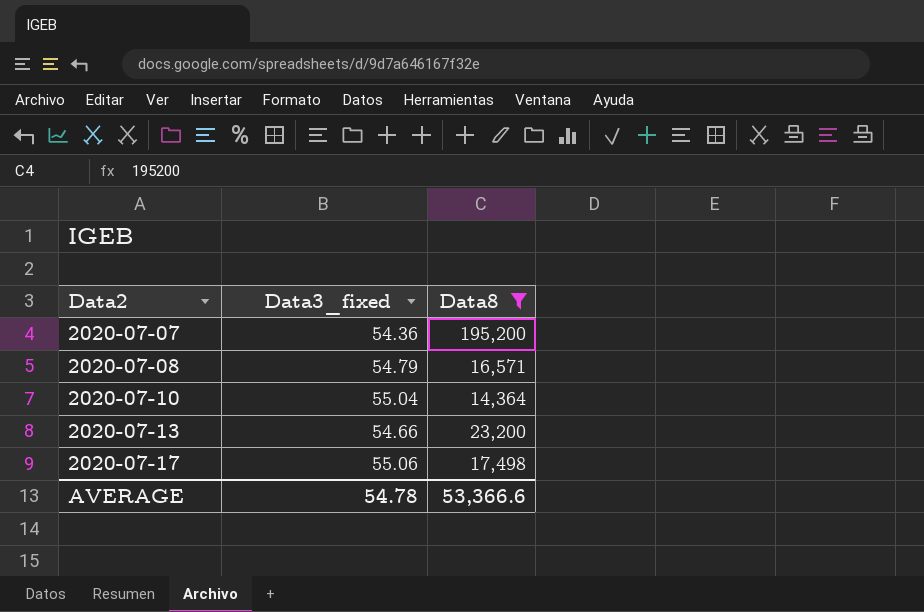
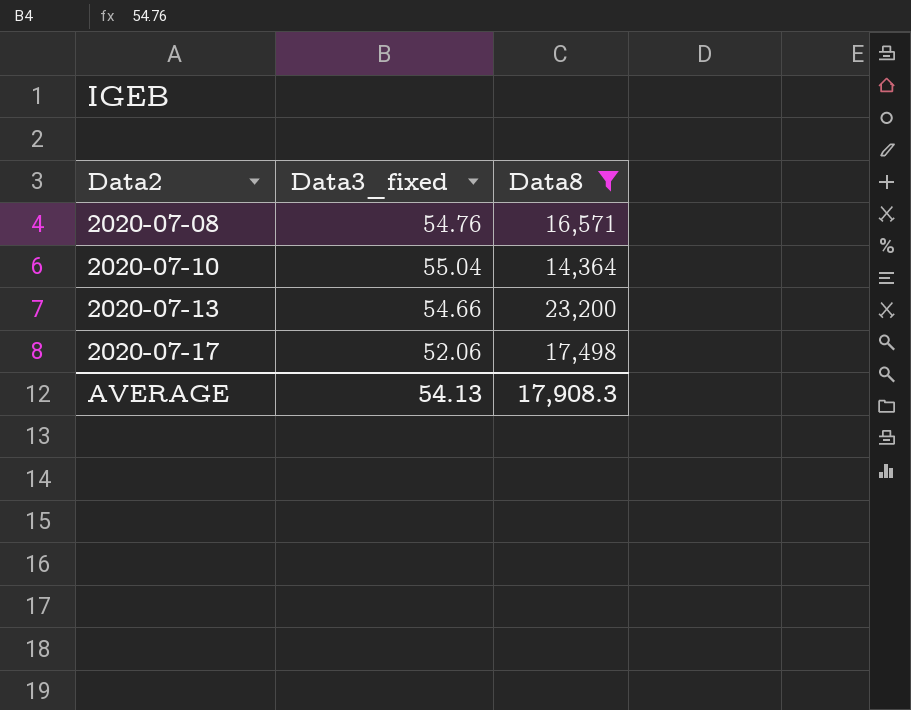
row 2020-07-07: 54.36 | 195,200 -> none
2020-07-08 | Data3_fixed: 54.79 -> 54.76
2020-07-17 | Data3_fixed: 55.06 -> 52.06
AVERAGE | Data3_fixed: 54.78 -> 54.13
AVERAGE | Data8: 53,366.6 -> 17,908.3

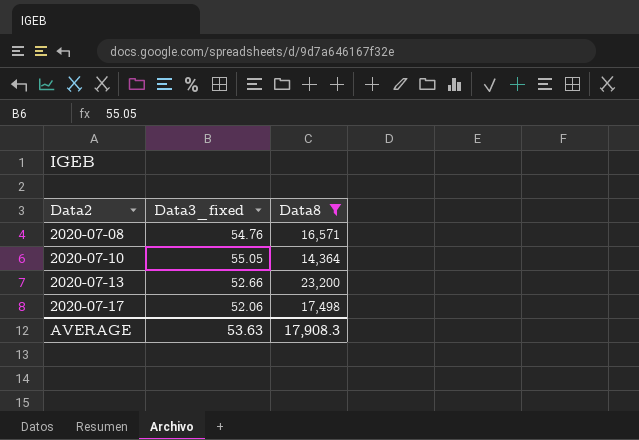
2020-07-10 | Data3_fixed: 55.04 -> 55.05
2020-07-13 | Data3_fixed: 54.66 -> 52.66
AVERAGE | Data3_fixed: 54.13 -> 53.63

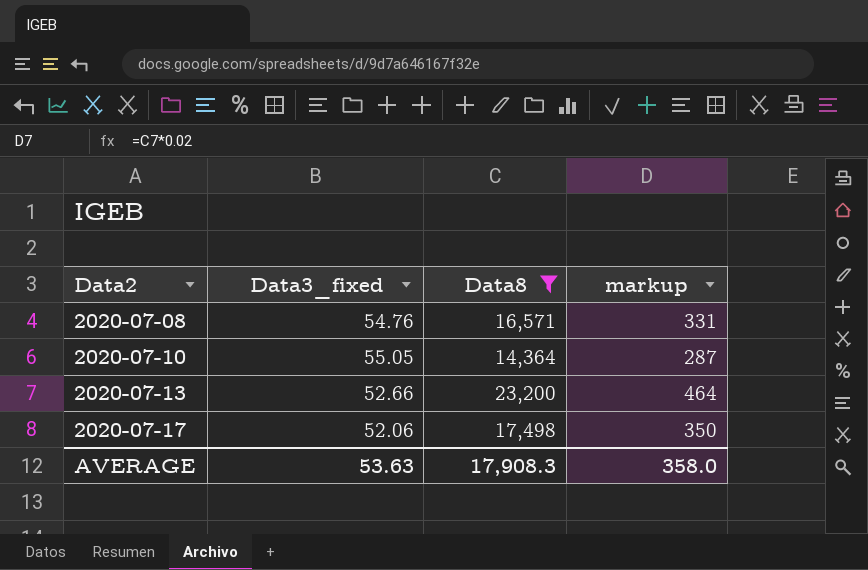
column markup | formula: none -> [Data8] * 0.02

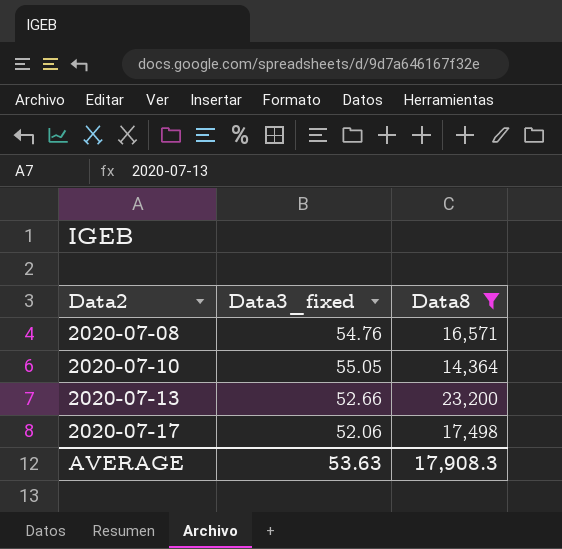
column markup | formula: [Data8] * 0.02 -> none

